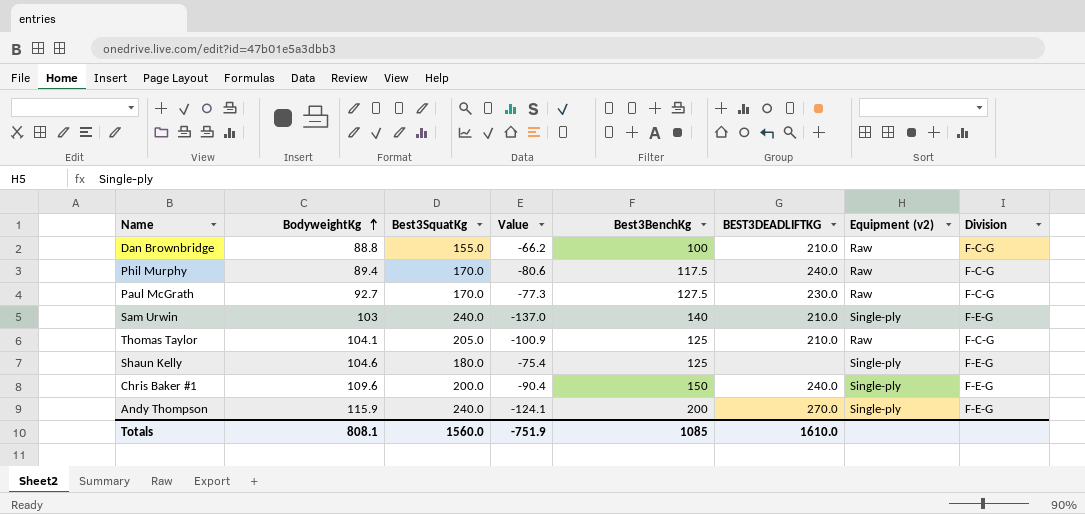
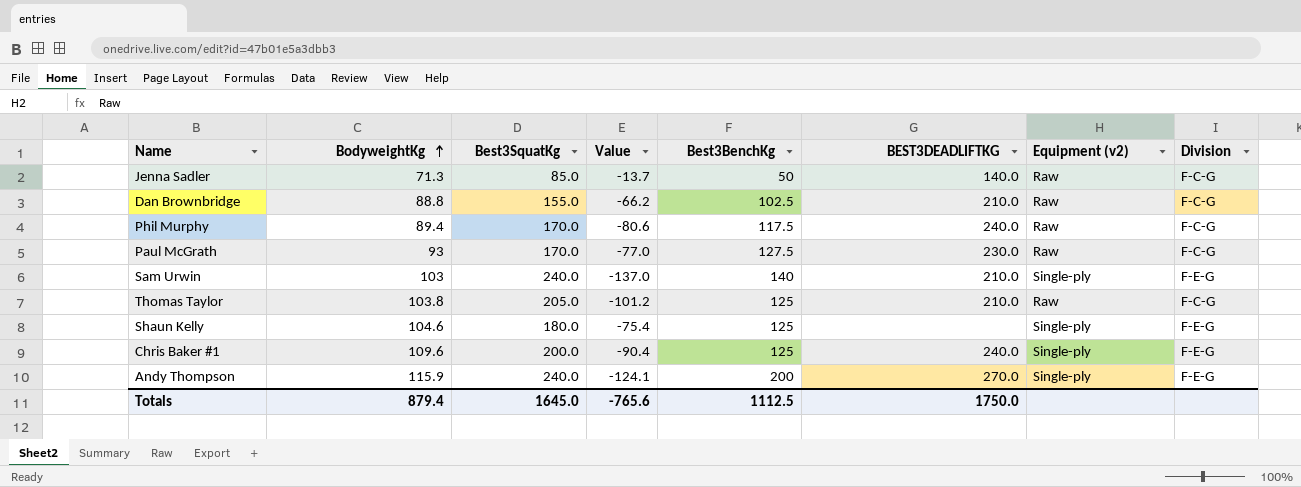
row Jenna Sadler: none -> 71.3 | 85.0 | -13.7 | 50 | 140.0 | Raw | F-C-G
Dan Brownbridge | Best3BenchKg: 100 -> 102.5
Paul McGrath | BodyweightKg: 92.7 -> 93
Paul McGrath | Value: -77.3 -> -77.0
Thomas Taylor | BodyweightKg: 104.1 -> 103.8
Thomas Taylor | Value: -100.9 -> -101.2
Chris Baker #1 | Best3BenchKg: 150 -> 125
Totals | BodyweightKg: 808.1 -> 879.4
Totals | Best3SquatKg: 1560.0 -> 1645.0
Totals | Value: -751.9 -> -765.6
Totals | Best3BenchKg: 1085 -> 1112.5
Totals | BEST3DEADLIFTKG: 1610.0 -> 1750.0

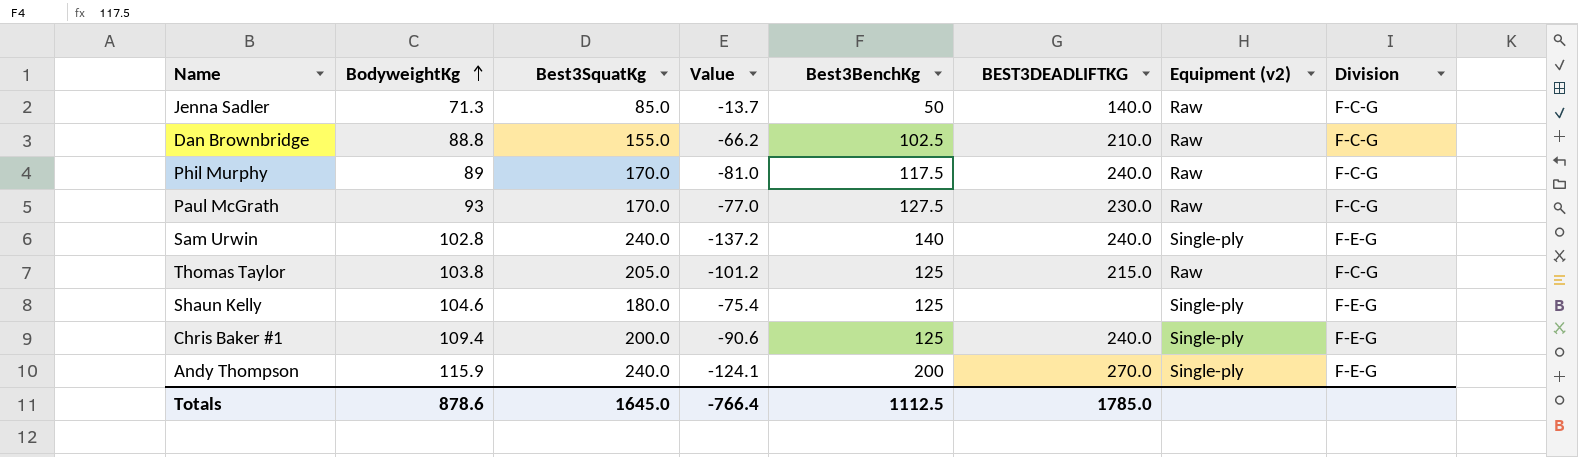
Phil Murphy | BodyweightKg: 89.4 -> 89
Phil Murphy | Value: -80.6 -> -81.0
Sam Urwin | BodyweightKg: 103 -> 102.8
Sam Urwin | Value: -137.0 -> -137.2
Sam Urwin | BEST3DEADLIFTKG: 210.0 -> 240.0
Thomas Taylor | BEST3DEADLIFTKG: 210.0 -> 215.0
Chris Baker #1 | BodyweightKg: 109.6 -> 109.4
Chris Baker #1 | Value: -90.4 -> -90.6
Totals | BodyweightKg: 879.4 -> 878.6
Totals | Value: -765.6 -> -766.4
Totals | BEST3DEADLIFTKG: 1750.0 -> 1785.0

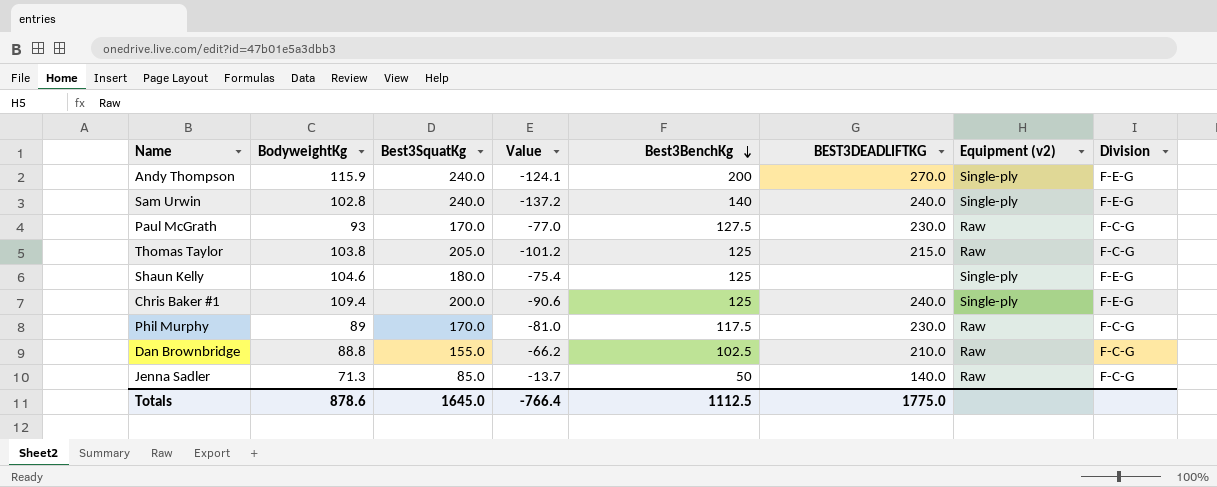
row order: BodyweightKg ascending -> Best3BenchKg descending
Phil Murphy | BEST3DEADLIFTKG: 240.0 -> 230.0
Totals | BEST3DEADLIFTKG: 1785.0 -> 1775.0

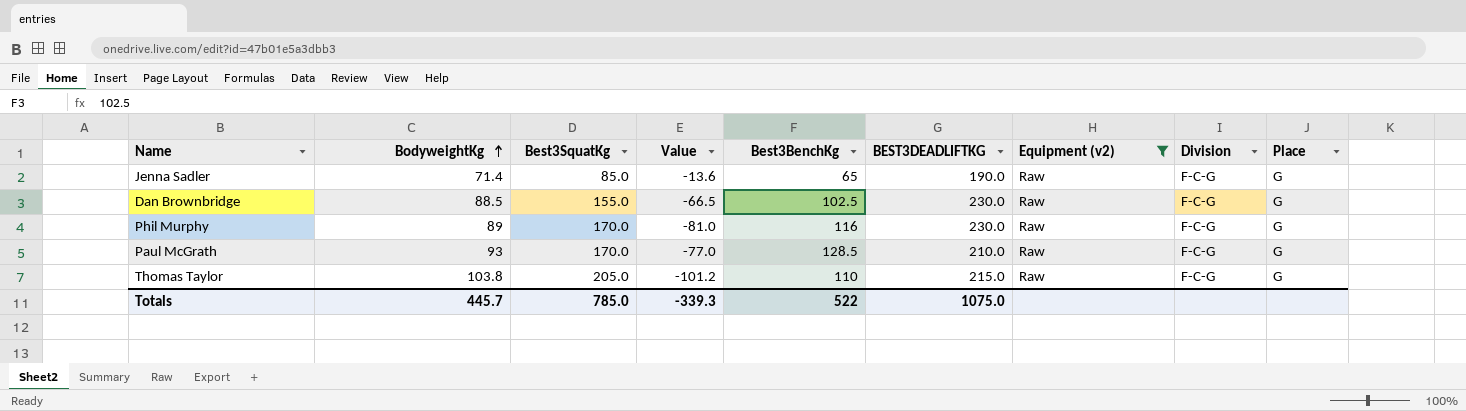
filter: none -> Equipment (v2) = Raw
row order: Best3BenchKg descending -> BodyweightKg ascending
column Place | position: none -> 9
Jenna Sadler | BodyweightKg: 71.3 -> 71.4
Jenna Sadler | Value: -13.7 -> -13.6
Jenna Sadler | Best3BenchKg: 50 -> 65
Jenna Sadler | BEST3DEADLIFTKG: 140.0 -> 190.0
Dan Brownbridge | BodyweightKg: 88.8 -> 88.5
Dan Brownbridge | Value: -66.2 -> -66.5
Dan Brownbridge | BEST3DEADLIFTKG: 210.0 -> 230.0
Phil Murphy | Best3BenchKg: 117.5 -> 116
Paul McGrath | Best3BenchKg: 127.5 -> 128.5
Paul McGrath | BEST3DEADLIFTKG: 230.0 -> 210.0
Thomas Taylor | Best3BenchKg: 125 -> 110
Totals | BodyweightKg: 878.6 -> 445.7
Totals | Best3SquatKg: 1645.0 -> 785.0
Totals | Value: -766.4 -> -339.3
Totals | Best3BenchKg: 1112.5 -> 522
Totals | BEST3DEADLIFTKG: 1775.0 -> 1075.0

